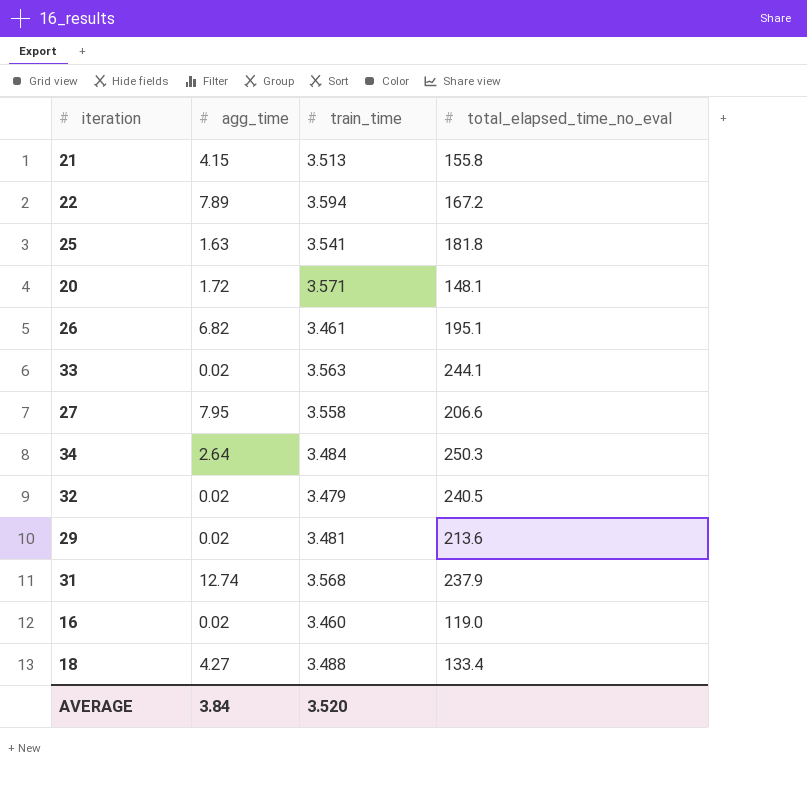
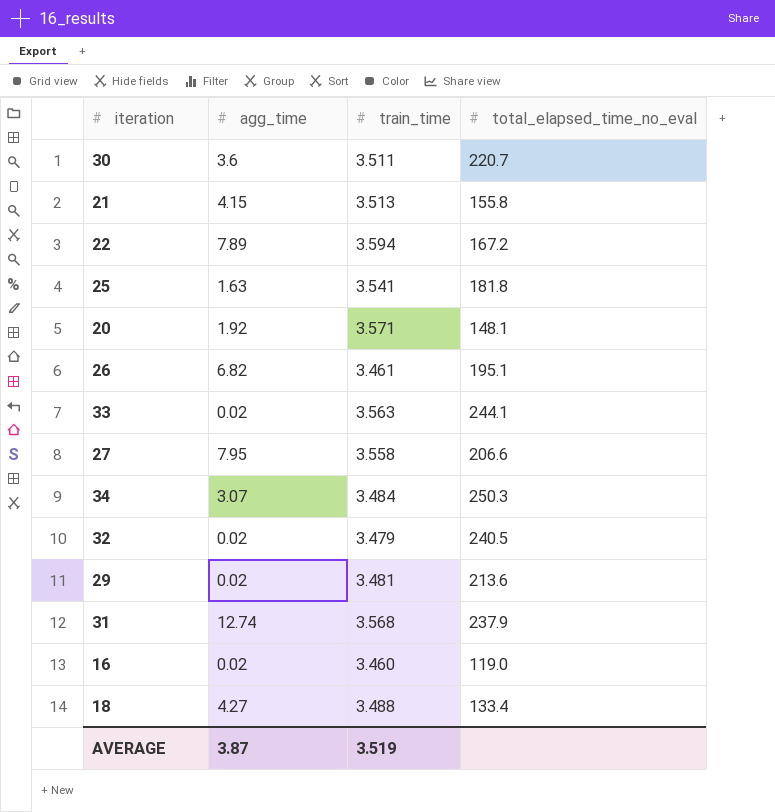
row 30: none -> 3.6 | 3.511 | 220.7
20 | agg_time: 1.72 -> 1.92
34 | agg_time: 2.64 -> 3.07
AVERAGE | agg_time: 3.84 -> 3.87
AVERAGE | train_time: 3.520 -> 3.519

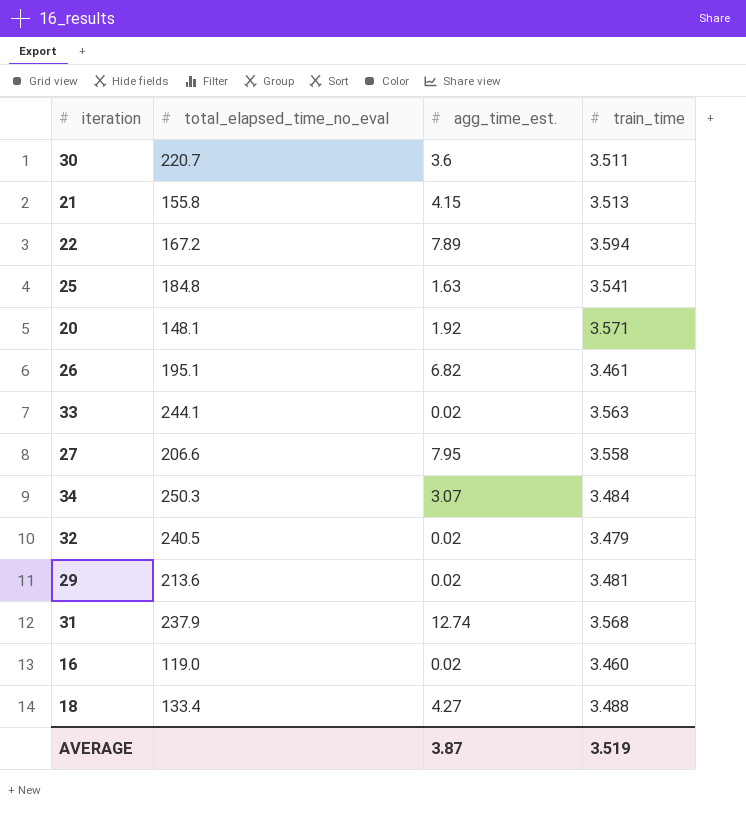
column total_elapsed_time_no_eval | position: 4 -> 2
column name: agg_time -> agg_time_est.
25 | total_elapsed_time_no_eval: 181.8 -> 184.8

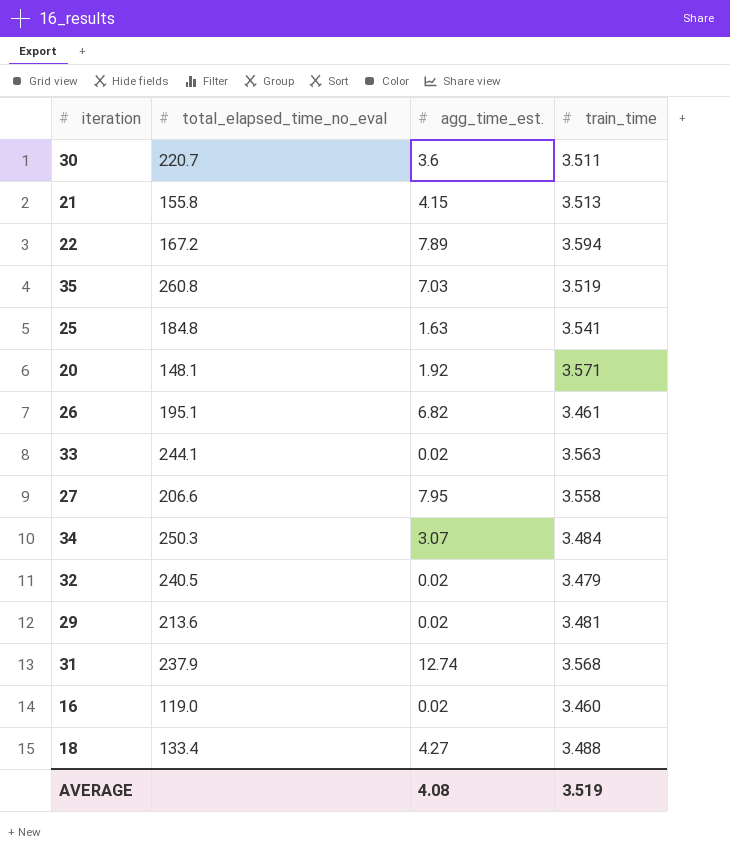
row 35: none -> 260.8 | 7.03 | 3.519
AVERAGE | agg_time_est.: 3.87 -> 4.08

